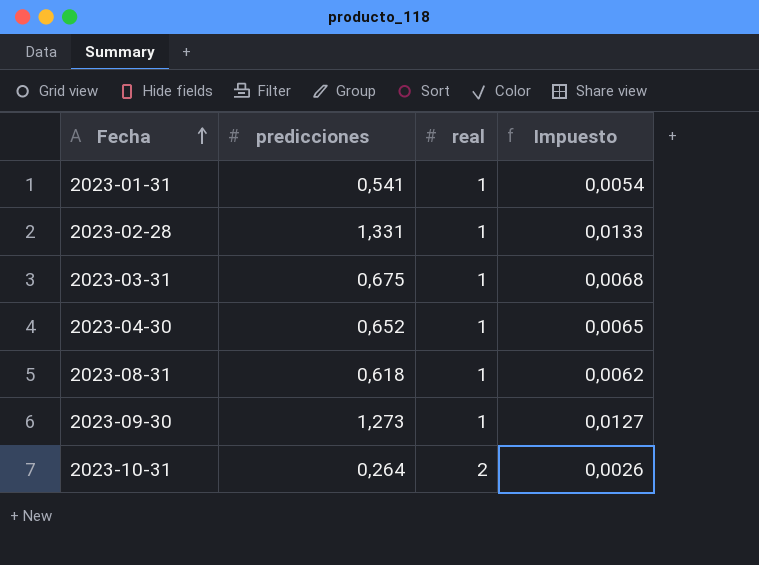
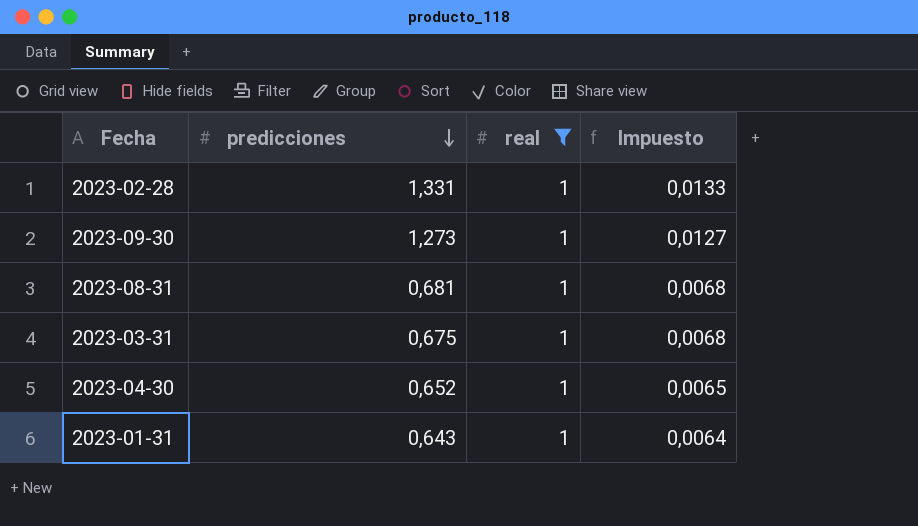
filter: none -> real = 1
row order: Fecha ascending -> predicciones descending
2023-08-31 | predicciones: 0,618 -> 0,681
2023-08-31 | Impuesto: 0,0062 -> 0,0068
2023-01-31 | predicciones: 0,541 -> 0,643
2023-01-31 | Impuesto: 0,0054 -> 0,0064

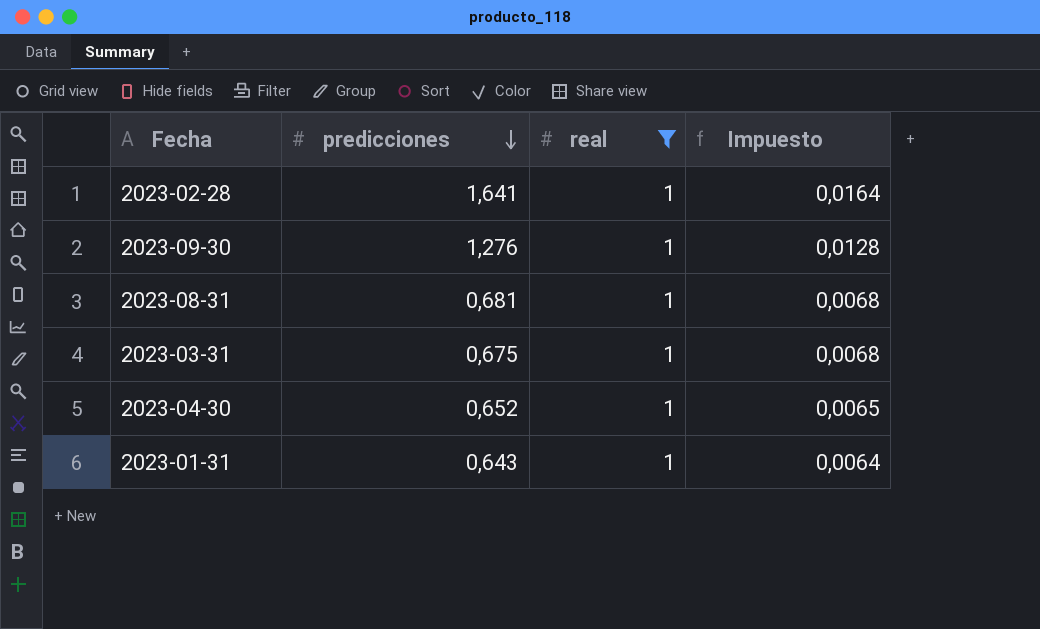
2023-02-28 | predicciones: 1,331 -> 1,641
2023-02-28 | Impuesto: 0,0133 -> 0,0164
2023-09-30 | predicciones: 1,273 -> 1,276
2023-09-30 | Impuesto: 0,0127 -> 0,0128

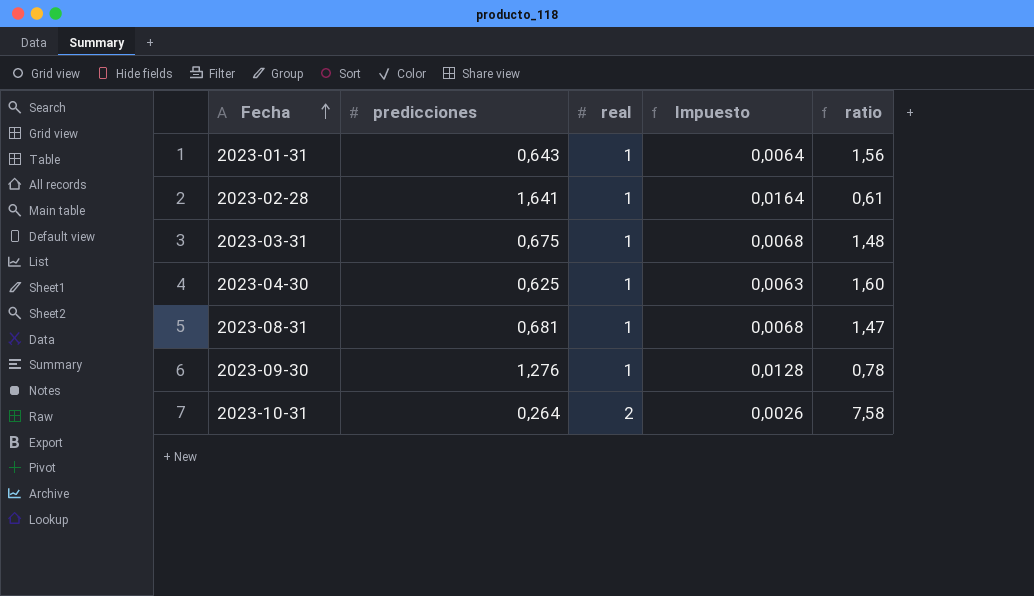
filter: real = 1 -> none
row order: predicciones descending -> Fecha ascending
column ratio | formula: none -> [real] / [predicciones]
2023-04-30 | predicciones: 0,652 -> 0,625
2023-04-30 | Impuesto: 0,0065 -> 0,0063

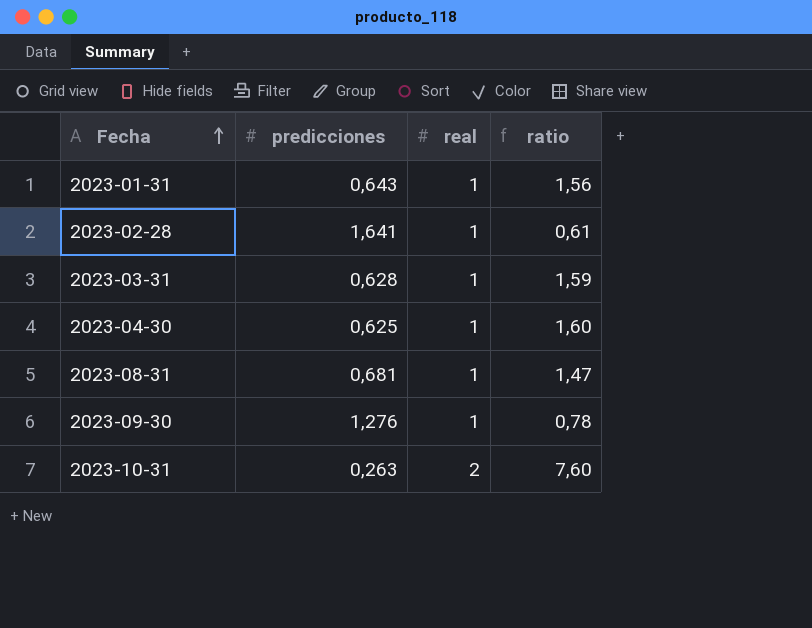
column Impuesto | formula: [predicciones] * 0,01 -> none
2023-03-31 | predicciones: 0,675 -> 0,628
2023-03-31 | ratio: 1,48 -> 1,59
2023-10-31 | predicciones: 0,264 -> 0,263
2023-10-31 | ratio: 7,58 -> 7,60

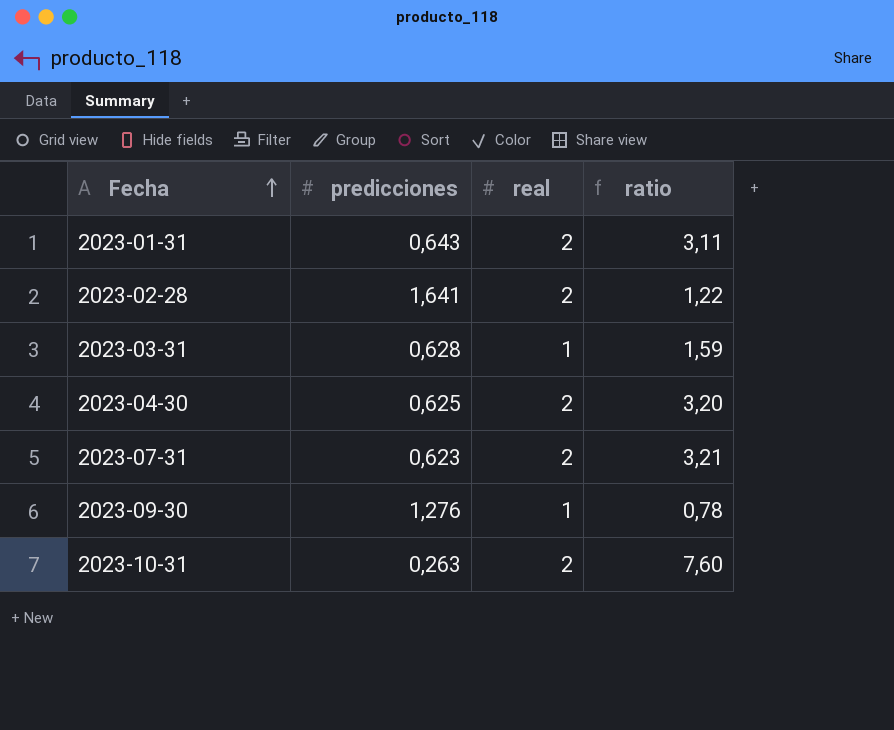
row 2023-08-31: 0,681 | 1 | 1,47 -> none
2023-01-31 | real: 1 -> 2
2023-01-31 | ratio: 1,56 -> 3,11
2023-02-28 | real: 1 -> 2
2023-02-28 | ratio: 0,61 -> 1,22
2023-04-30 | real: 1 -> 2
2023-04-30 | ratio: 1,60 -> 3,20
row 2023-07-31: none -> 0,623 | 2 | 3,21

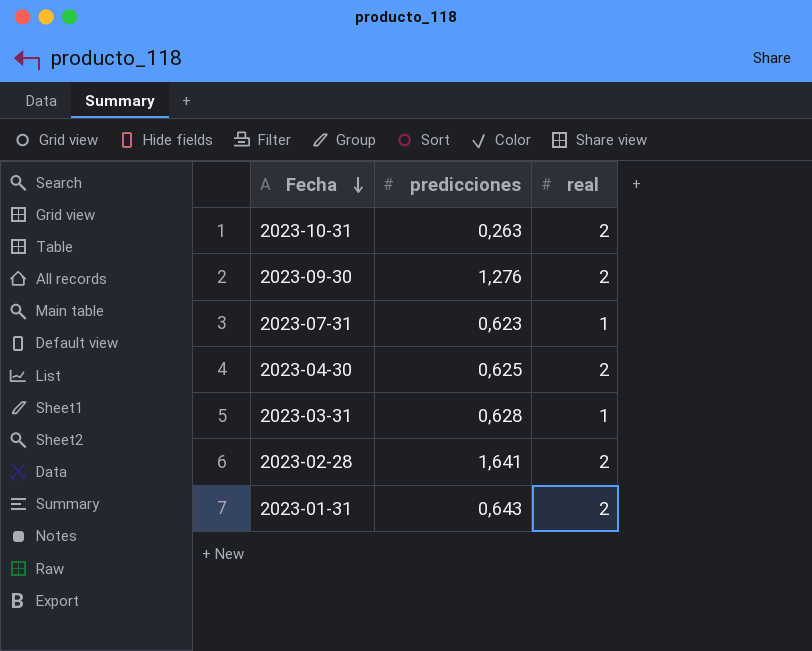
row order: Fecha ascending -> Fecha descending
column ratio | formula: [real] / [predicciones] -> none
2023-09-30 | real: 1 -> 2
2023-07-31 | real: 2 -> 1

